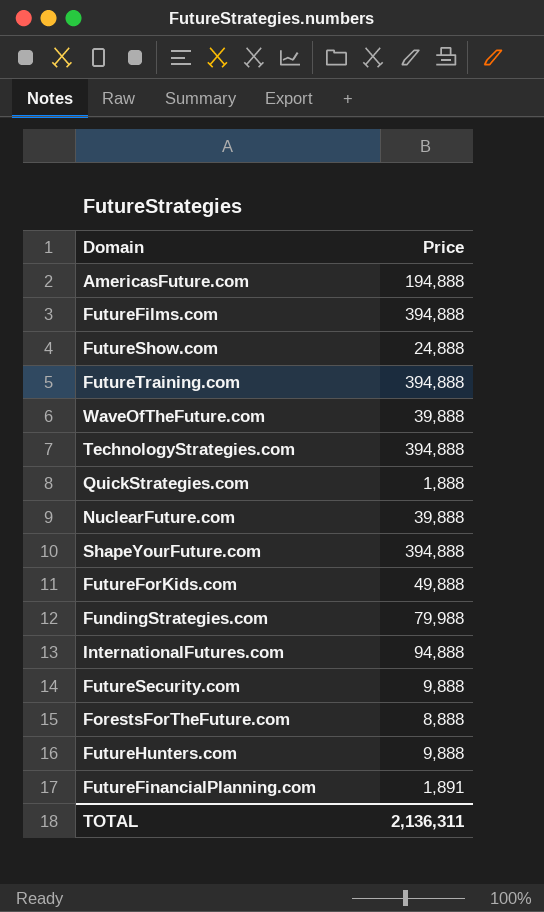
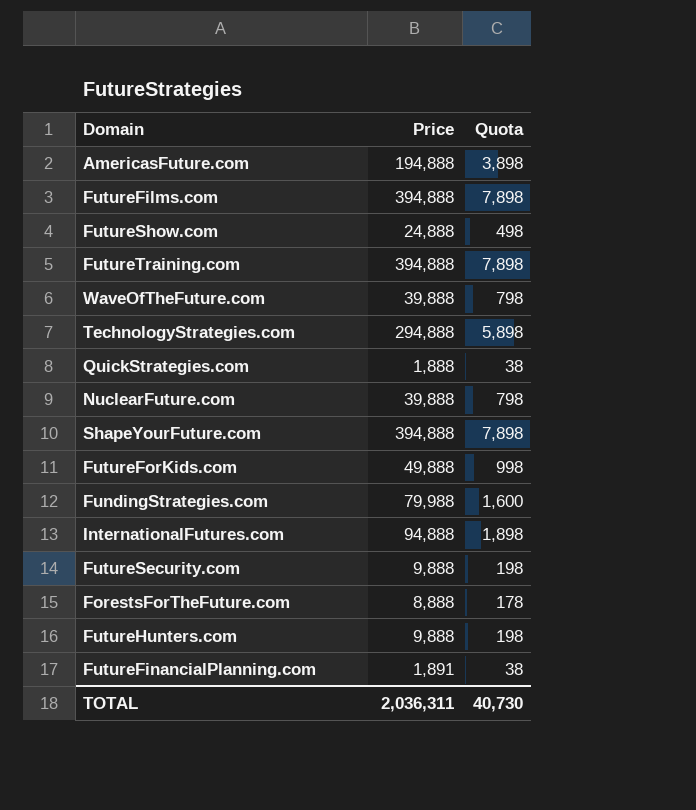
column Quota | formula: none -> [Price] * 0.02
TechnologyStrategies.com | Price: 394,888 -> 294,888
TOTAL | Price: 2,136,311 -> 2,036,311

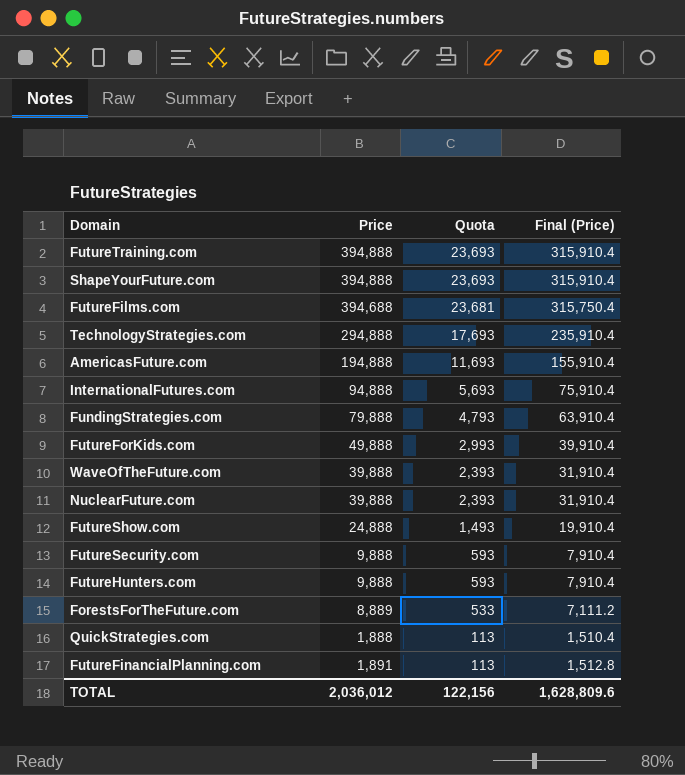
row order: none -> Quota descending
column Quota | formula: [Price] * 0.02 -> [Price] * 0.06
column Final (Price) | formula: none -> [Price] * 0.8
FutureFilms.com | Price: 394,888 -> 394,688
FundingStrategies.com | Price: 79,988 -> 79,888
ForestsForTheFuture.com | Price: 8,888 -> 8,889
TOTAL | Price: 2,036,311 -> 2,036,012
TOTAL | Quota: 40,730 -> 122,156

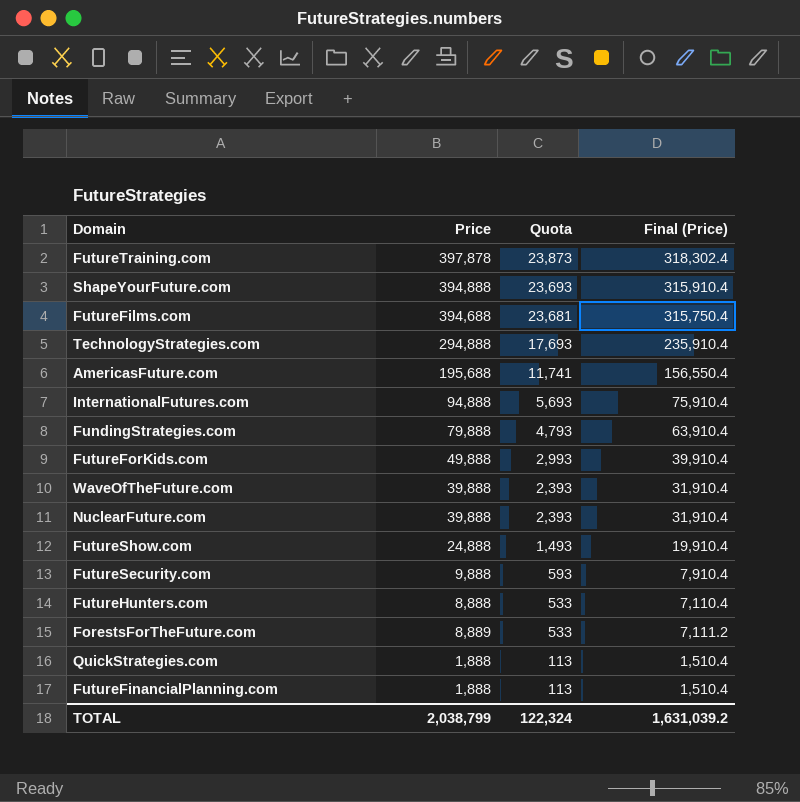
FutureTraining.com | Price: 394,888 -> 397,878
FutureTraining.com | Quota: 23,693 -> 23,873
FutureTraining.com | Final (Price): 315,910.4 -> 318,302.4
AmericasFuture.com | Price: 194,888 -> 195,688
AmericasFuture.com | Quota: 11,693 -> 11,741
AmericasFuture.com | Final (Price): 155,910.4 -> 156,550.4
FutureHunters.com | Price: 9,888 -> 8,888
FutureHunters.com | Quota: 593 -> 533
FutureHunters.com | Final (Price): 7,910.4 -> 7,110.4
FutureFinancialPlanning.com | Price: 1,891 -> 1,888
FutureFinancialPlanning.com | Final (Price): 1,512.8 -> 1,510.4
TOTAL | Price: 2,036,012 -> 2,038,799
TOTAL | Quota: 122,156 -> 122,324
TOTAL | Final (Price): 1,628,809.6 -> 1,631,039.2

